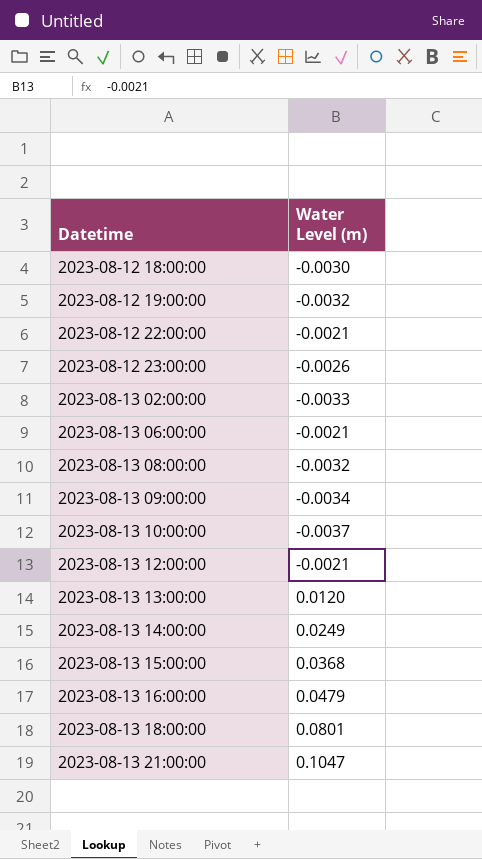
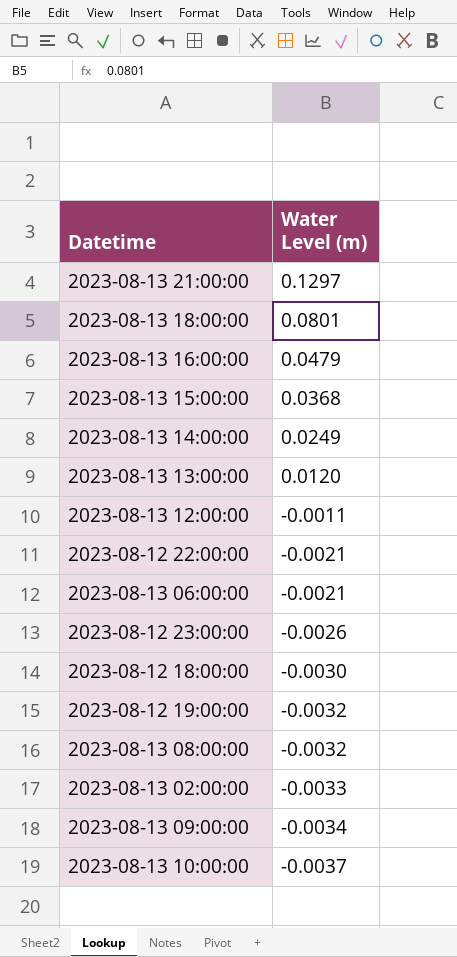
row order: Datetime ascending -> Water Level (m) descending
2023-08-13 21:00:00 | Water Level (m): 0.1047 -> 0.1297
2023-08-13 12:00:00 | Water Level (m): -0.0021 -> -0.0011

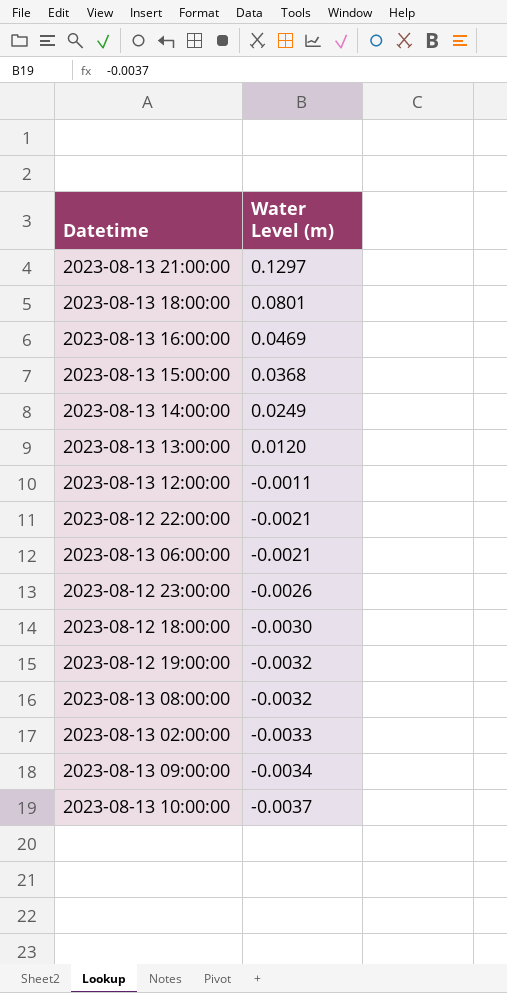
2023-08-13 16:00:00 | Water Level (m): 0.0479 -> 0.0469

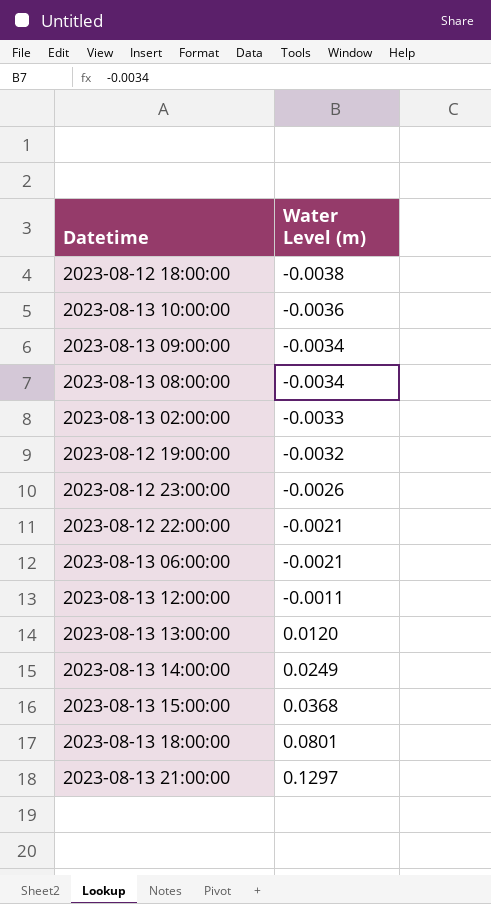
row order: Water Level (m) descending -> Water Level (m) ascending
row 2023-08-13 16:00:00: 0.0469 -> none
2023-08-12 18:00:00 | Water Level (m): -0.0030 -> -0.0038
2023-08-13 10:00:00 | Water Level (m): -0.0037 -> -0.0036
2023-08-13 08:00:00 | Water Level (m): -0.0032 -> -0.0034

